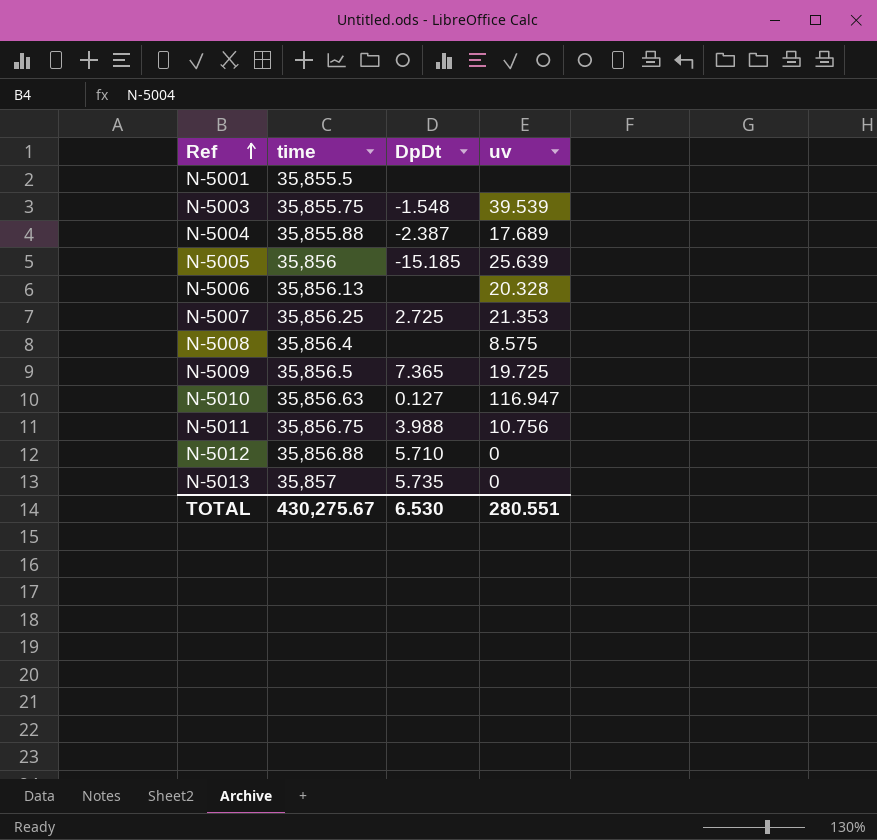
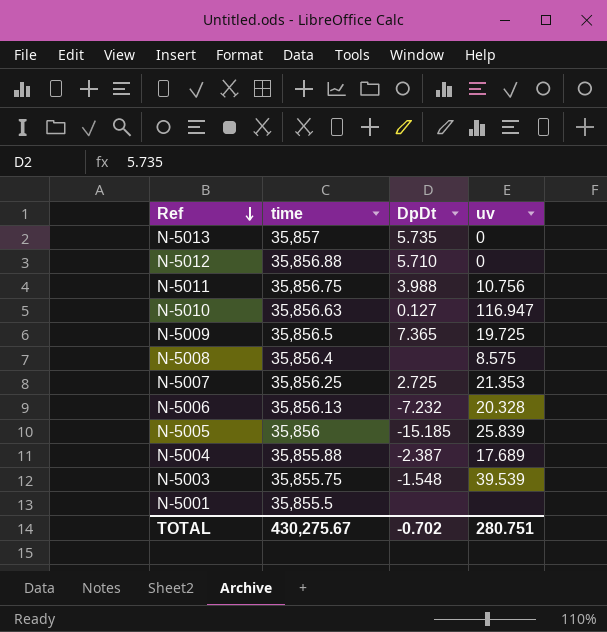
row order: Ref ascending -> Ref descending
N-5006 | DpDt: none -> -7.232
N-5005 | uv: 25.639 -> 25.839
TOTAL | DpDt: 6.530 -> -0.702
TOTAL | uv: 280.551 -> 280.751

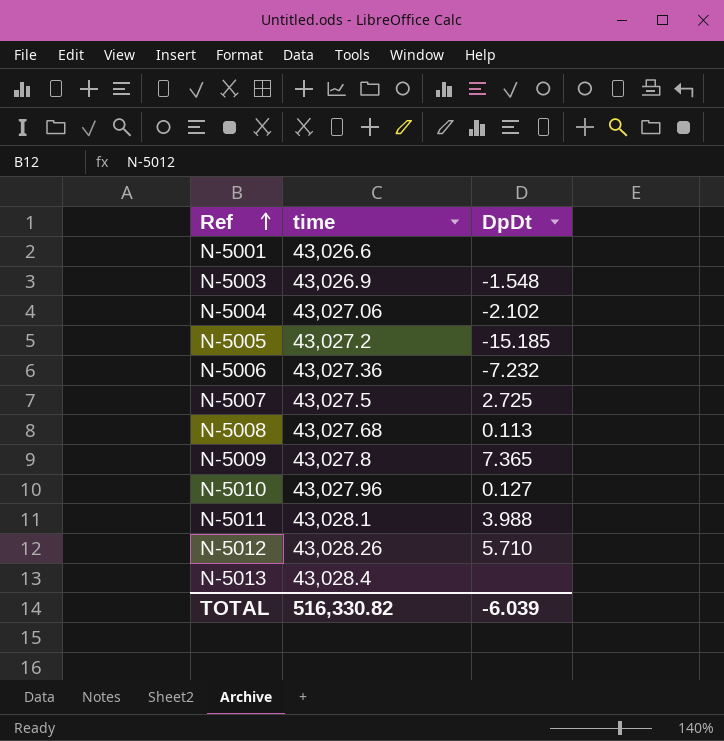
row order: Ref descending -> Ref ascending
column uv | position: 4 -> none
N-5001 | time: 35,855.5 -> 43,026.6
N-5003 | time: 35,855.75 -> 43,026.9
N-5004 | time: 35,855.88 -> 43,027.06
N-5004 | DpDt: -2.387 -> -2.102
N-5005 | time: 35,856 -> 43,027.2
N-5006 | time: 35,856.13 -> 43,027.36
N-5007 | time: 35,856.25 -> 43,027.5
N-5008 | time: 35,856.4 -> 43,027.68
N-5008 | DpDt: none -> 0.113
N-5009 | time: 35,856.5 -> 43,027.8
N-5010 | time: 35,856.63 -> 43,027.96
N-5011 | time: 35,856.75 -> 43,028.1
N-5012 | time: 35,856.88 -> 43,028.26
N-5013 | time: 35,857 -> 43,028.4
N-5013 | DpDt: 5.735 -> none
TOTAL | time: 430,275.67 -> 516,330.82
TOTAL | DpDt: -0.702 -> -6.039

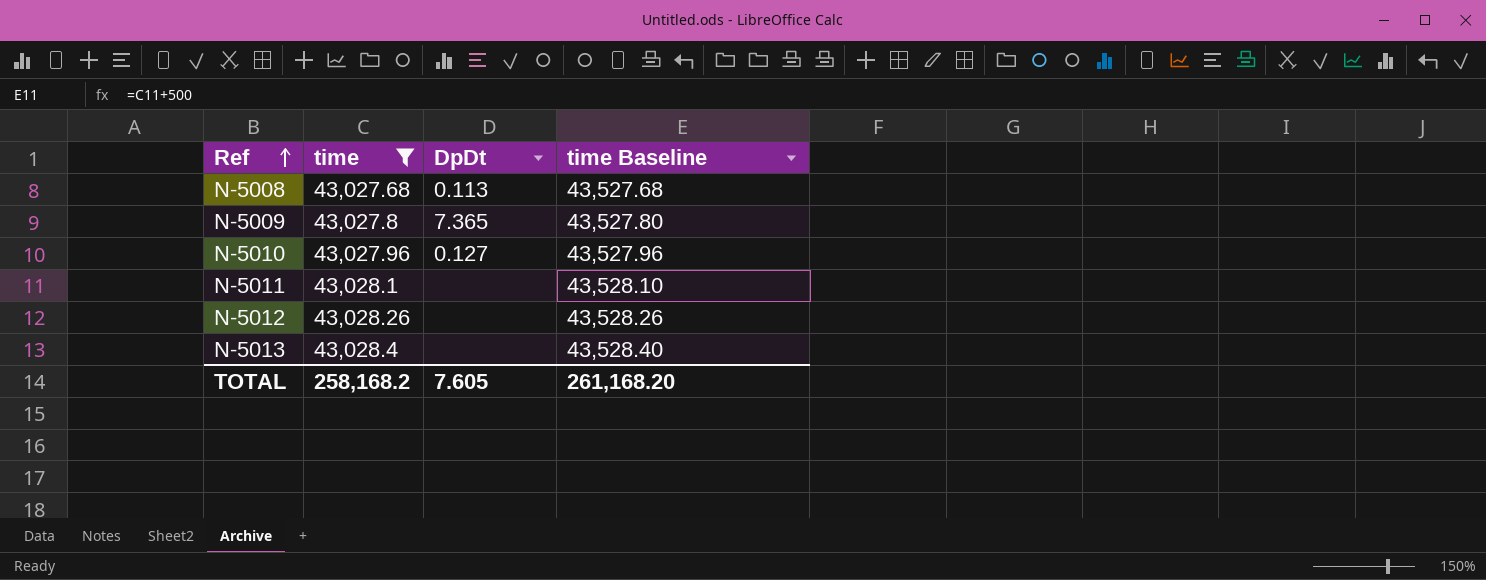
filter: none -> time >= 43,027.68
column time Baseline | formula: none -> [time] + 500
N-5011 | DpDt: 3.988 -> none
N-5012 | DpDt: 5.710 -> none
TOTAL | time: 516,330.82 -> 258,168.2
TOTAL | DpDt: -6.039 -> 7.605

